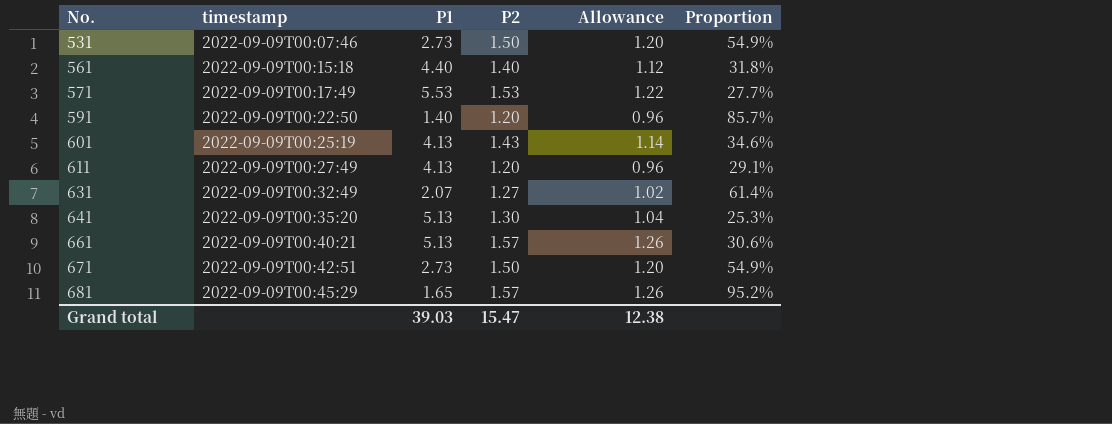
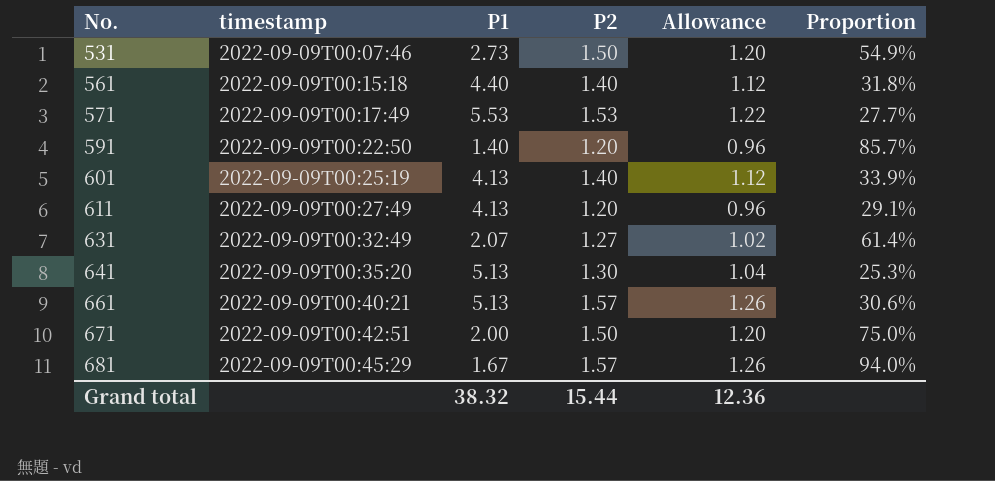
601 | P2: 1.43 -> 1.40
601 | Allowance: 1.14 -> 1.12
601 | Proportion: 34.6% -> 33.9%
671 | P1: 2.73 -> 2.00
671 | Proportion: 54.9% -> 75.0%
681 | P1: 1.65 -> 1.67
681 | Proportion: 95.2% -> 94.0%
Grand total | P1: 39.03 -> 38.32
Grand total | P2: 15.47 -> 15.44
Grand total | Allowance: 12.38 -> 12.36

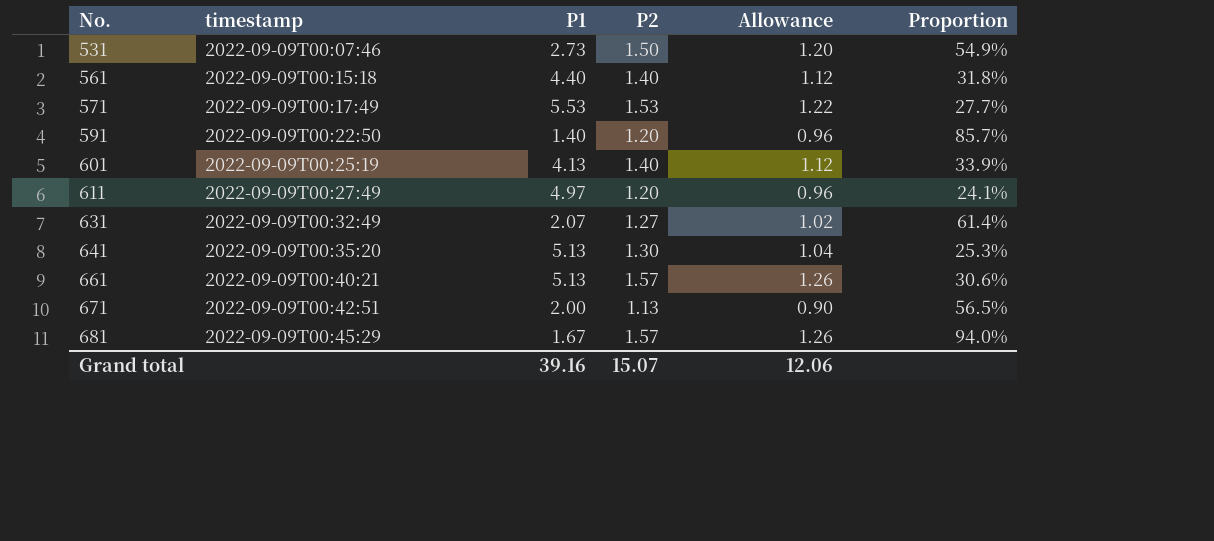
611 | P1: 4.13 -> 4.97
611 | Proportion: 29.1% -> 24.1%
671 | P2: 1.50 -> 1.13
671 | Allowance: 1.20 -> 0.90
671 | Proportion: 75.0% -> 56.5%
Grand total | P1: 38.32 -> 39.16
Grand total | P2: 15.44 -> 15.07
Grand total | Allowance: 12.36 -> 12.06

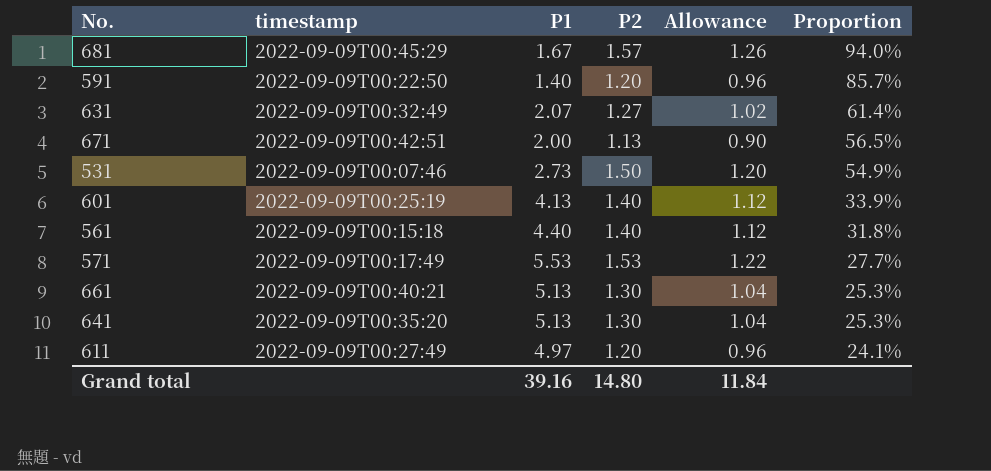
row order: No. ascending -> Proportion descending
661 | P2: 1.57 -> 1.30
661 | Allowance: 1.26 -> 1.04
661 | Proportion: 30.6% -> 25.3%
Grand total | P2: 15.07 -> 14.80
Grand total | Allowance: 12.06 -> 11.84

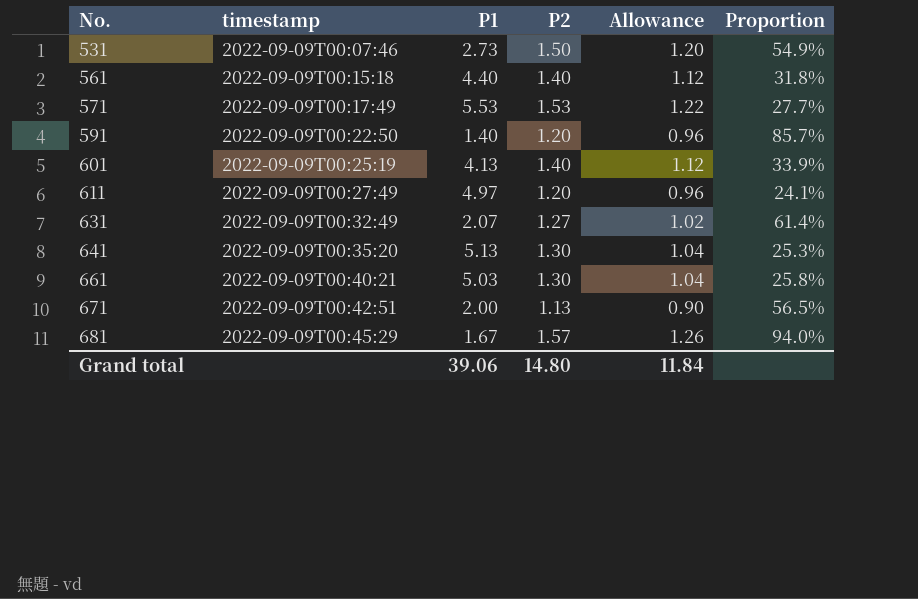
row order: Proportion descending -> No. ascending
661 | P1: 5.13 -> 5.03
661 | Proportion: 25.3% -> 25.8%
Grand total | P1: 39.16 -> 39.06

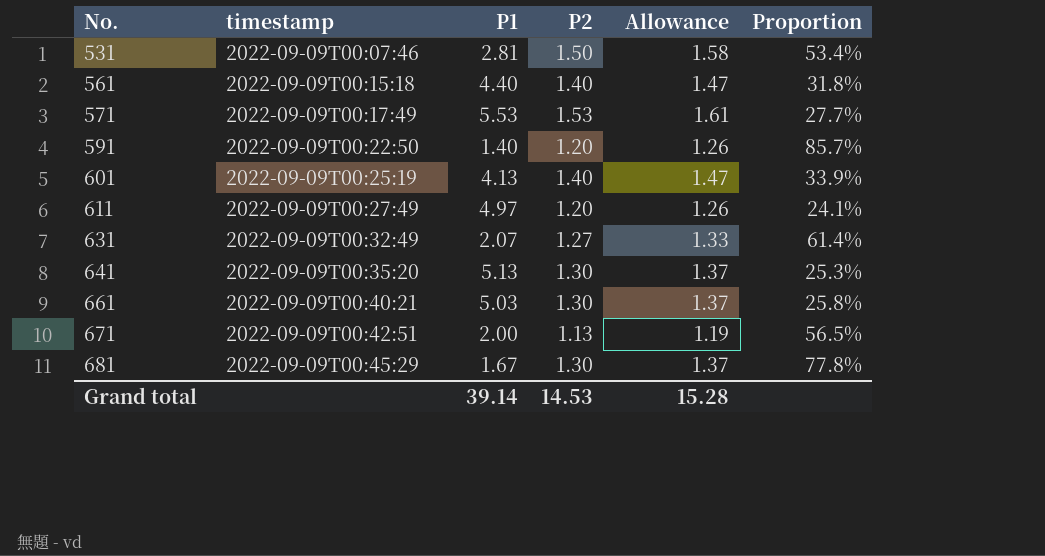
column Allowance | formula: [P2] * 0.8 -> [P2] * 1.05
531 | P1: 2.73 -> 2.81
531 | Proportion: 54.9% -> 53.4%
681 | P2: 1.57 -> 1.30
681 | Proportion: 94.0% -> 77.8%
Grand total | P1: 39.06 -> 39.14
Grand total | P2: 14.80 -> 14.53
Grand total | Allowance: 11.84 -> 15.28

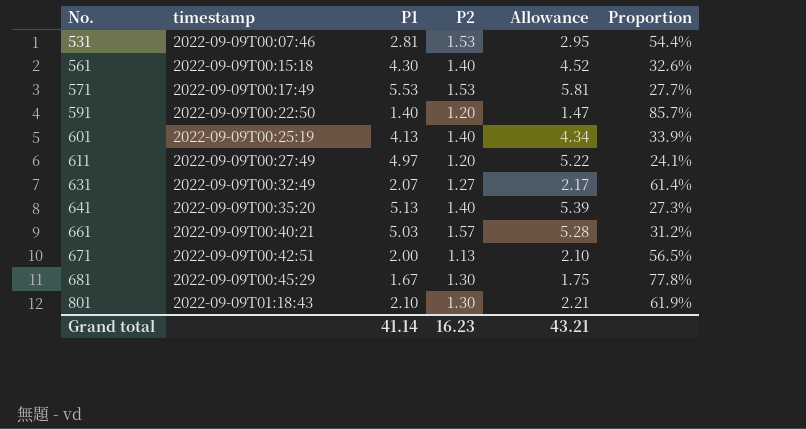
column Allowance | formula: [P2] * 1.05 -> [P1] * 1.05
531 | P2: 1.50 -> 1.53
531 | Proportion: 53.4% -> 54.4%
561 | P1: 4.40 -> 4.30
561 | Proportion: 31.8% -> 32.6%
641 | P2: 1.30 -> 1.40
641 | Proportion: 25.3% -> 27.3%
661 | P2: 1.30 -> 1.57
661 | Proportion: 25.8% -> 31.2%
row 801: none -> 2022-09-09T01:18:43 | 2.10 | 1.30 | 2.21 | 61.9%
Grand total | P1: 39.14 -> 41.14
Grand total | P2: 14.53 -> 16.23
Grand total | Allowance: 15.28 -> 43.21

